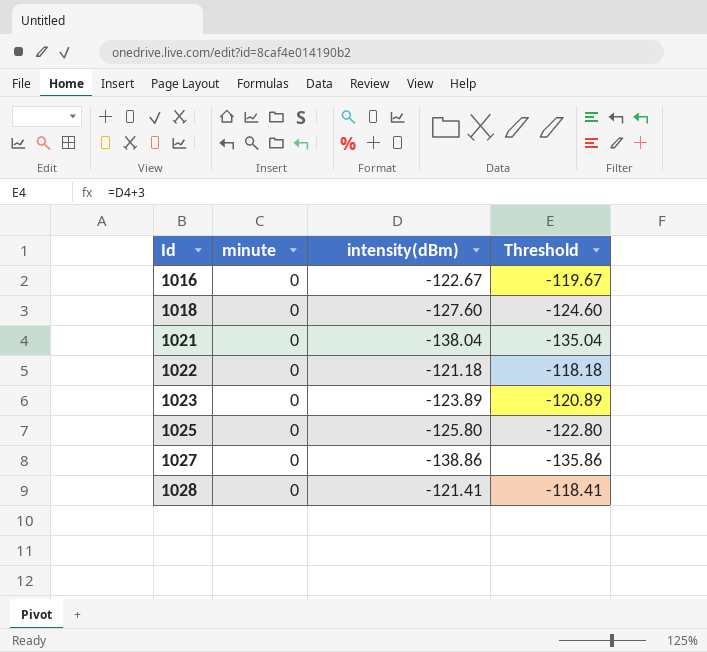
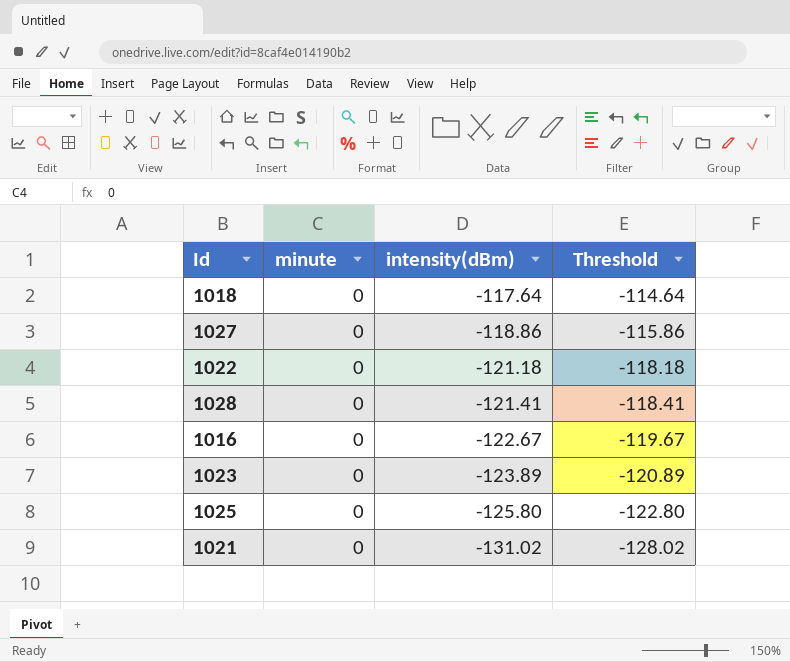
row order: Id ascending -> intensity(dBm) descending
1018 | intensity(dBm): -127.60 -> -117.64
1018 | Threshold: -124.60 -> -114.64
1027 | intensity(dBm): -138.86 -> -118.86
1027 | Threshold: -135.86 -> -115.86
1021 | intensity(dBm): -138.04 -> -131.02
1021 | Threshold: -135.04 -> -128.02

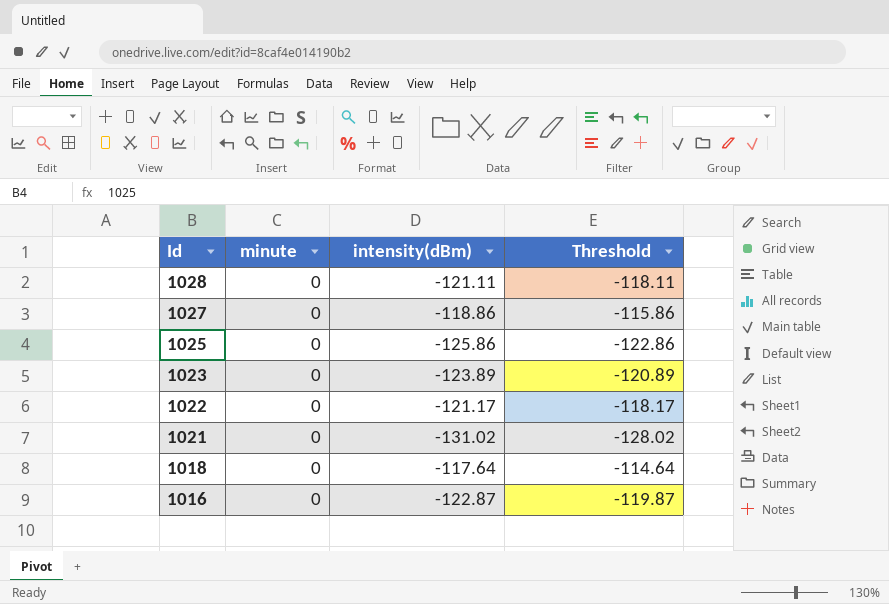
row order: intensity(dBm) descending -> Id descending
1028 | intensity(dBm): -121.41 -> -121.11
1028 | Threshold: -118.41 -> -118.11
1025 | intensity(dBm): -125.80 -> -125.86
1025 | Threshold: -122.80 -> -122.86
1022 | intensity(dBm): -121.18 -> -121.17
1022 | Threshold: -118.18 -> -118.17
1016 | intensity(dBm): -122.67 -> -122.87
1016 | Threshold: -119.67 -> -119.87

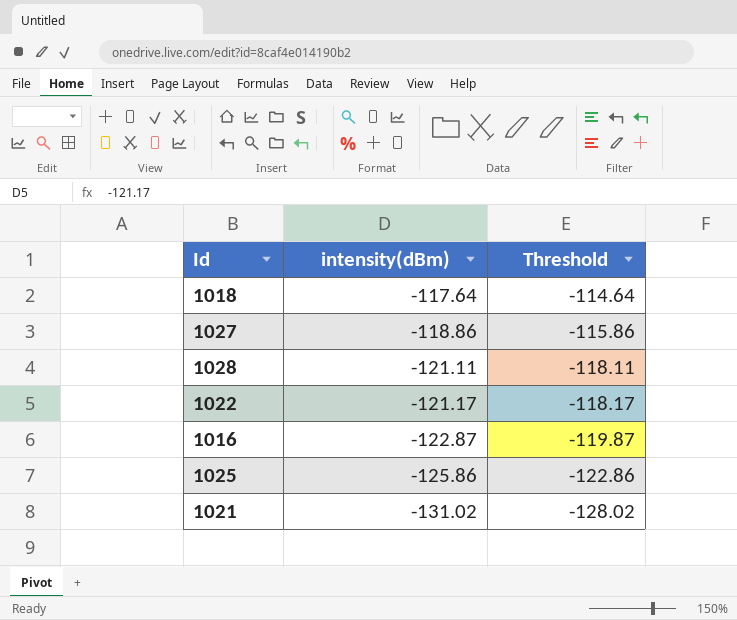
row order: Id descending -> intensity(dBm) descending
column minute | position: 2 -> none
row 1023: 0 | -123.89 | -120.89 -> none

